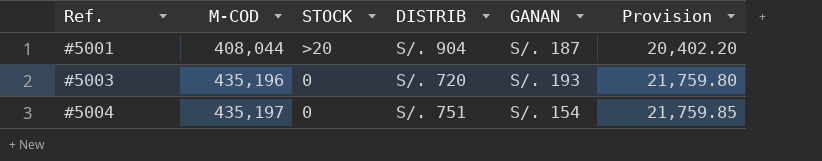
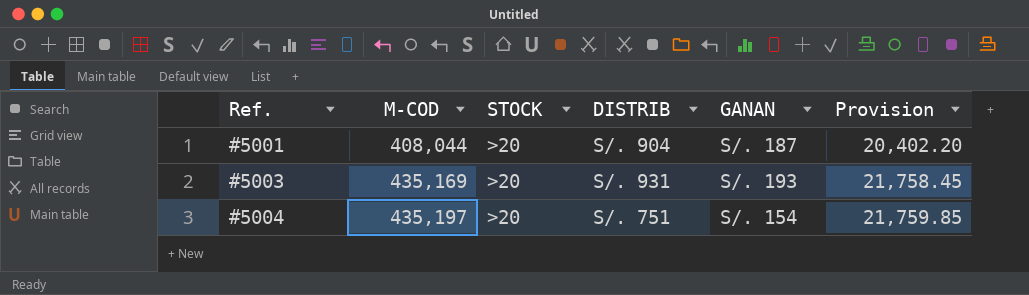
#5003 | M-COD: 435,196 -> 435,169
#5003 | STOCK: 0 -> >20
#5003 | DISTRIB: S/. 720 -> S/. 931
#5003 | Provision: 21,759.80 -> 21,758.45
#5004 | STOCK: 0 -> >20

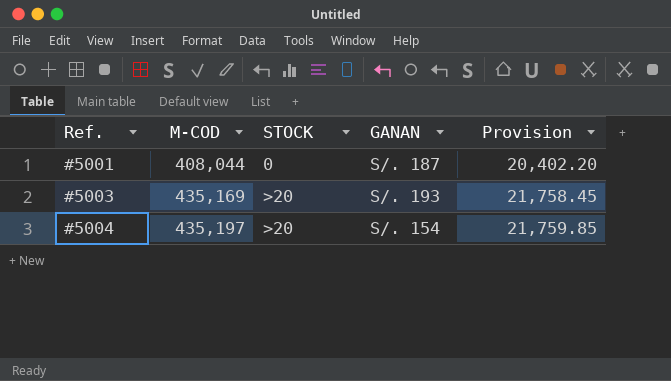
column DISTRIB | position: 4 -> none
#5001 | STOCK: >20 -> 0

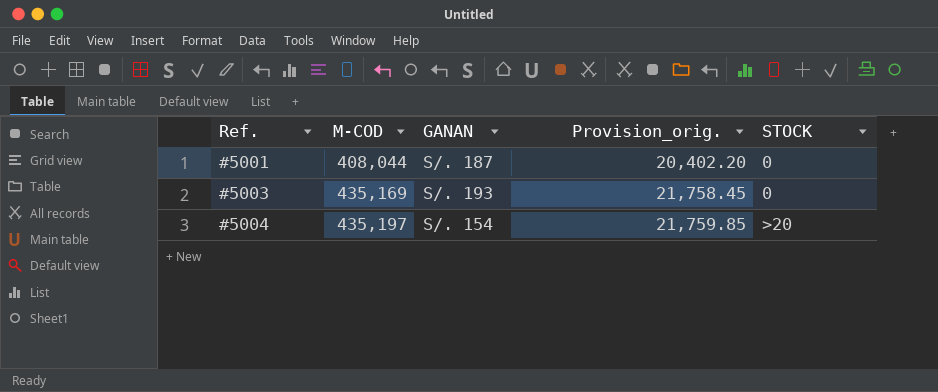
column name: Provision -> Provision_orig.
column STOCK | position: 3 -> 5
#5003 | STOCK: >20 -> 0

